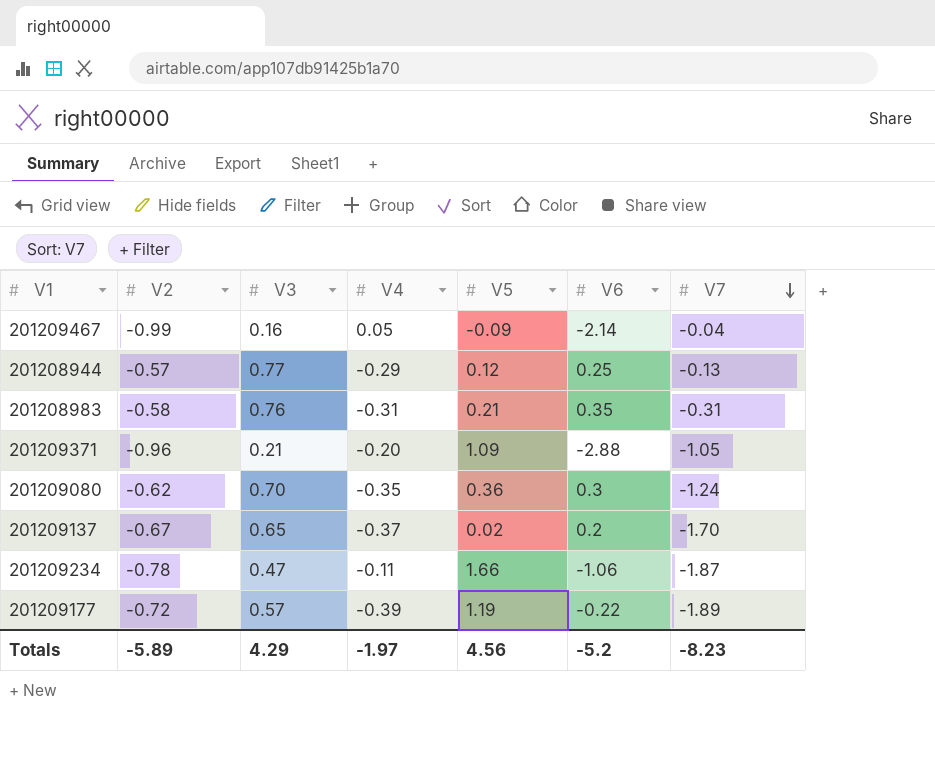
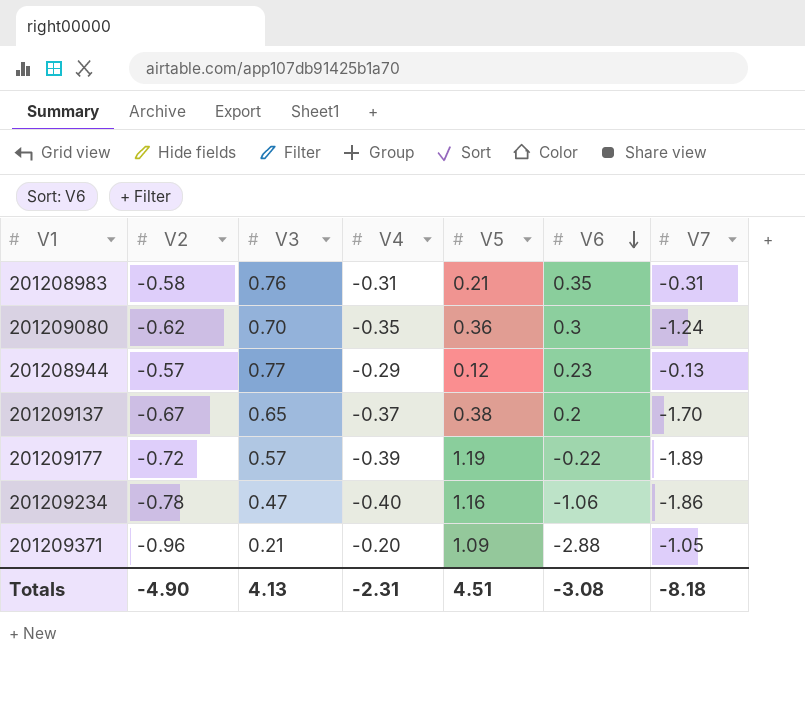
row order: V7 descending -> V6 descending
row 201209467: -0.99 | 0.16 | 0.05 | -0.09 | -2.14 | -0.04 -> none
201208944 | V6: 0.25 -> 0.23
201209137 | V5: 0.02 -> 0.38
201209234 | V4: -0.11 -> -0.40
201209234 | V5: 1.66 -> 1.16
201209234 | V7: -1.87 -> -1.86
Totals | V2: -5.89 -> -4.90
Totals | V3: 4.29 -> 4.13
Totals | V4: -1.97 -> -2.31
Totals | V5: 4.56 -> 4.51
Totals | V6: -5.2 -> -3.08
Totals | V7: -8.23 -> -8.18

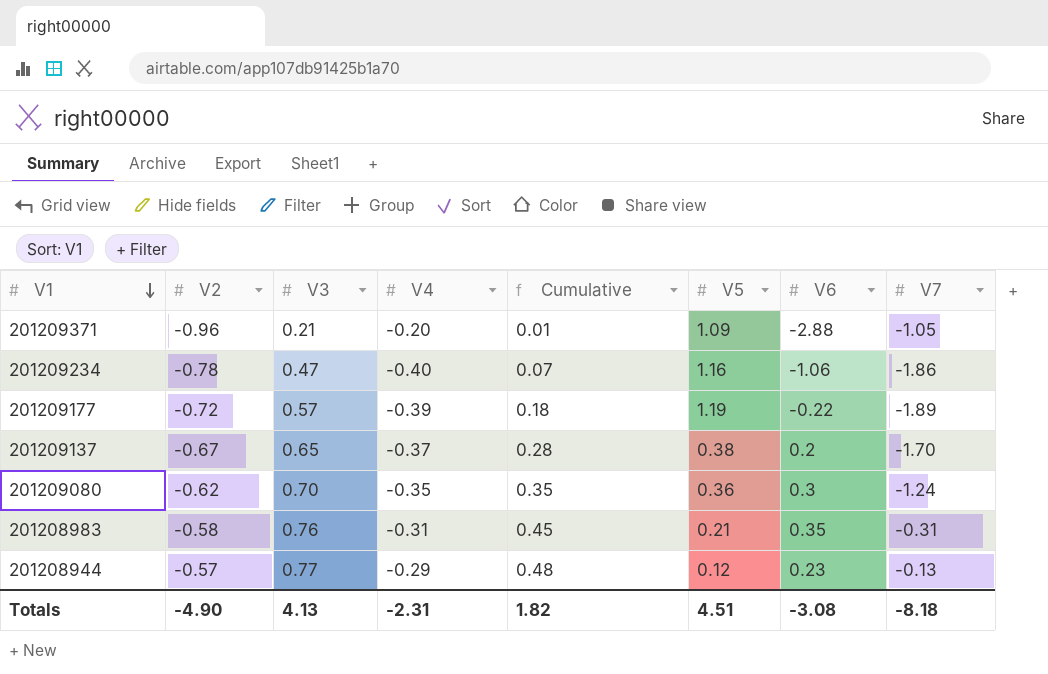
row order: V6 descending -> V1 descending
column Cumulative | formula: none -> [V3] + [V4]

